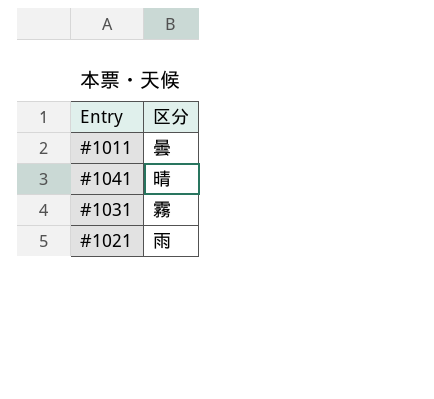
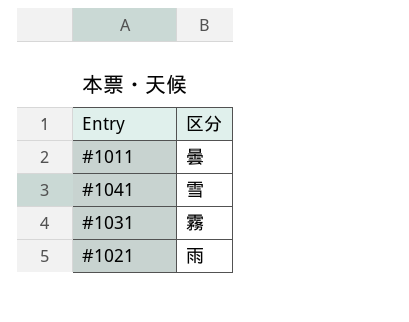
#1041 | 区分: 晴 -> 雪

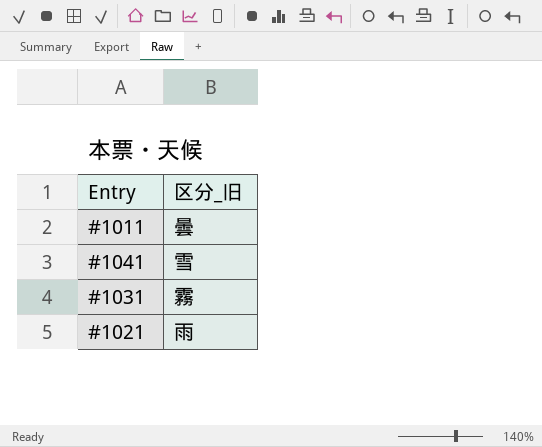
column name: 区分 -> 区分_旧

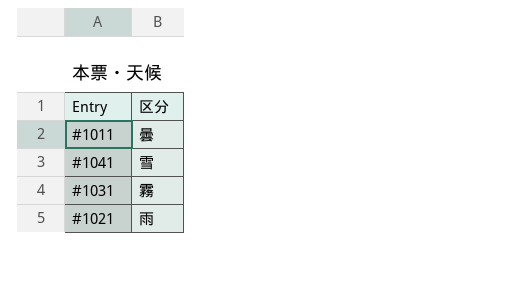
column name: 区分_旧 -> 区分

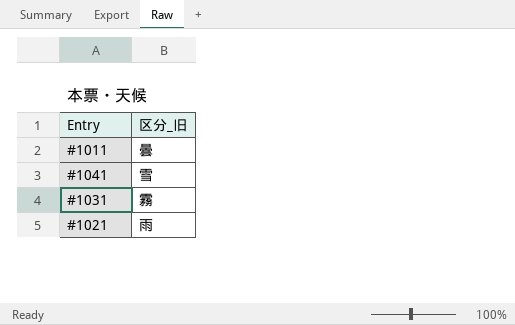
column name: 区分 -> 区分_旧

